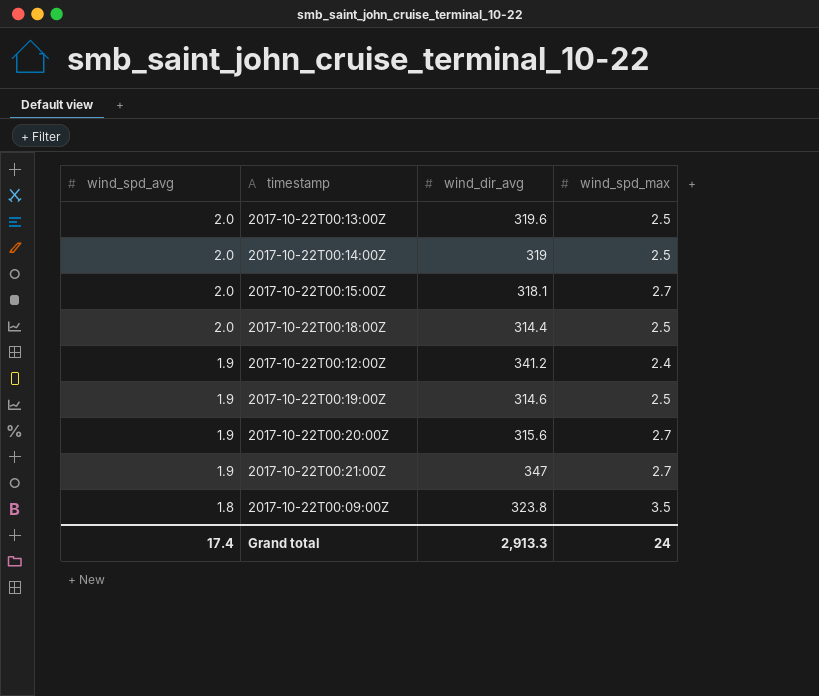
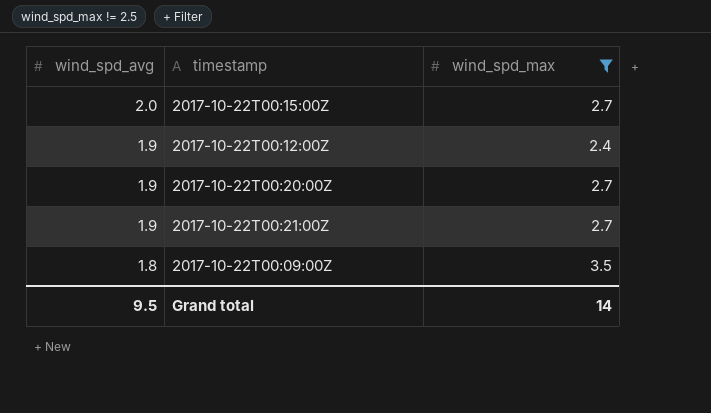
filter: none -> wind_spd_max != 2.5
column wind_dir_avg | position: 3 -> none
Grand total | wind_spd_avg: 17.4 -> 9.5
Grand total | wind_spd_max: 24 -> 14

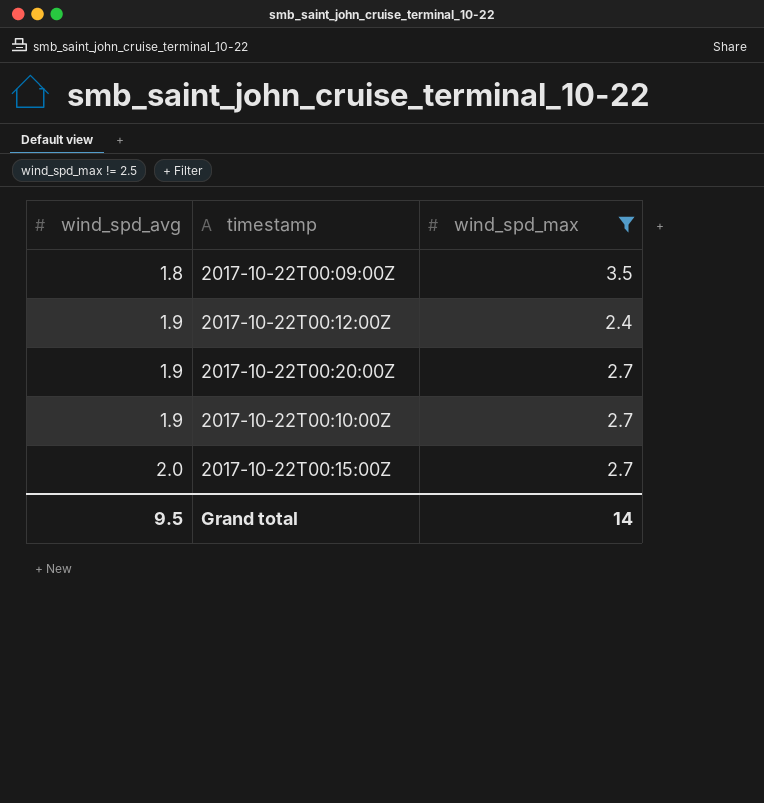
row order: wind_spd_avg descending -> wind_spd_avg ascending
row 2017-10-22T00:21:00Z: 1.9 | 2.7 -> none
row 2017-10-22T00:10:00Z: none -> 1.9 | 2.7

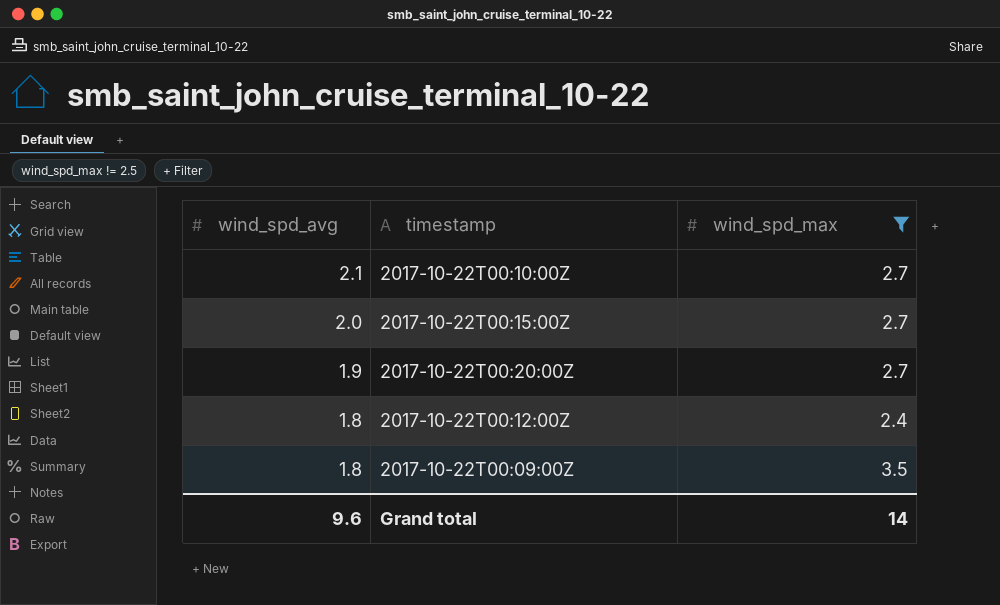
row order: wind_spd_avg ascending -> wind_spd_avg descending
2017-10-22T00:10:00Z | wind_spd_avg: 1.9 -> 2.1
2017-10-22T00:12:00Z | wind_spd_avg: 1.9 -> 1.8
Grand total | wind_spd_avg: 9.5 -> 9.6

